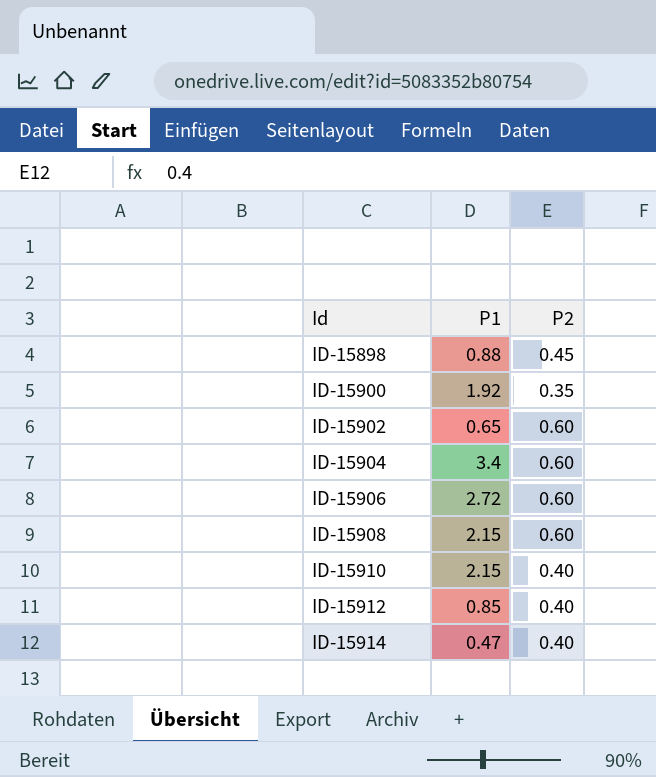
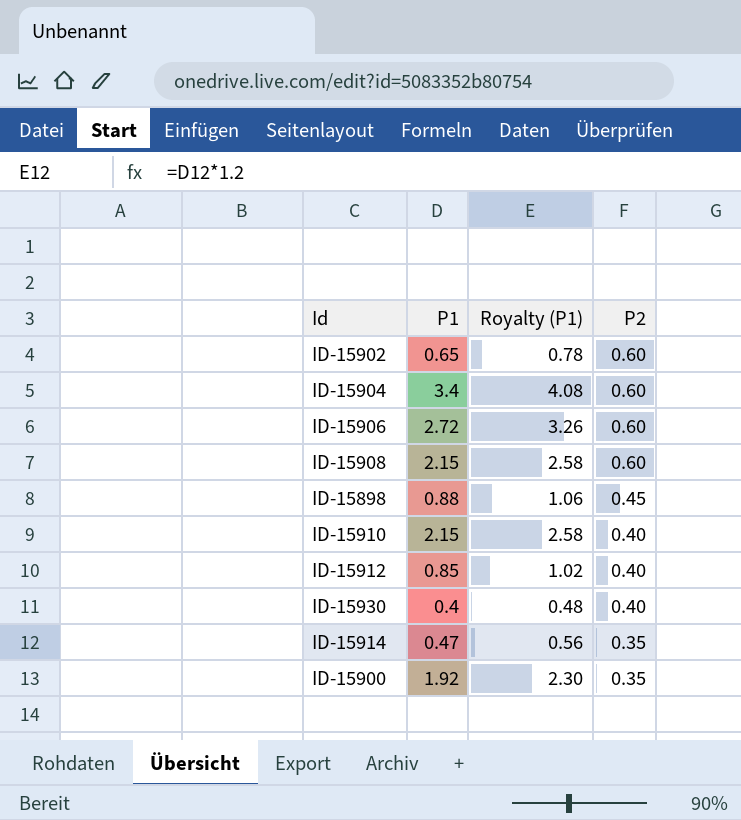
row order: Id ascending -> P2 descending
column Royalty (P1) | formula: none -> [P1] * 1.2
row ID-15930: none -> 0.4 | 0.48 | 0.40
ID-15914 | P2: 0.40 -> 0.35

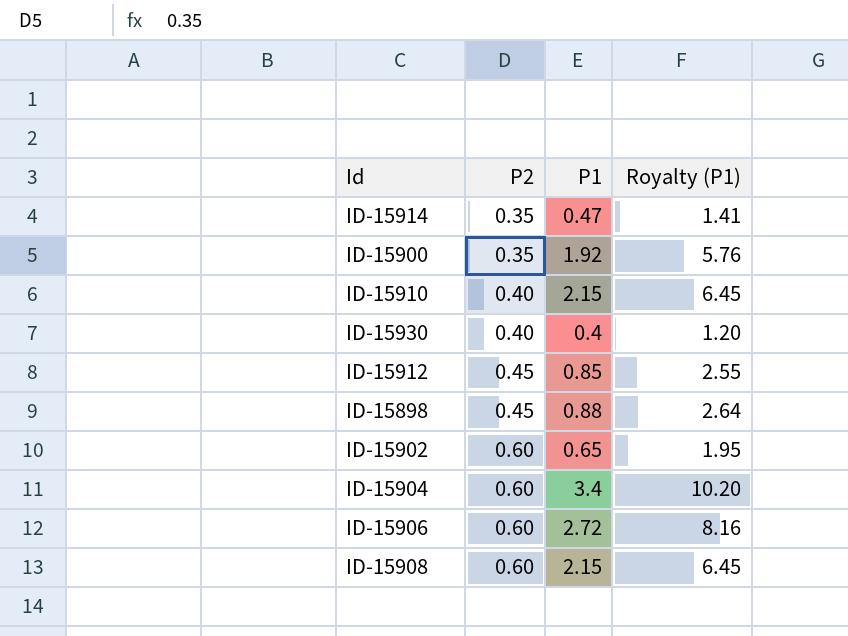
row order: P2 descending -> P2 ascending
column P2 | position: 4 -> 2
column Royalty (P1) | formula: [P1] * 1.2 -> [P1] * 3
ID-15912 | P2: 0.40 -> 0.45

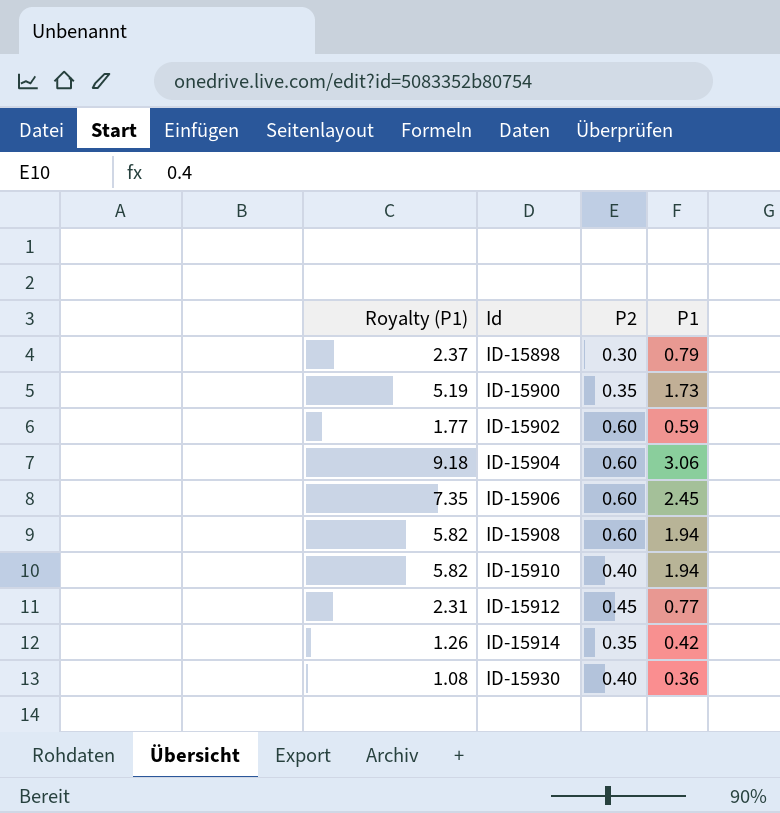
row order: P2 ascending -> Id ascending
column Royalty (P1) | position: 4 -> 1
ID-15898 | Royalty (P1): 2.64 -> 2.37
ID-15898 | P2: 0.45 -> 0.30
ID-15898 | P1: 0.88 -> 0.79
ID-15900 | Royalty (P1): 5.76 -> 5.19
ID-15900 | P1: 1.92 -> 1.73
ID-15902 | Royalty (P1): 1.95 -> 1.77
ID-15902 | P1: 0.65 -> 0.59
ID-15904 | Royalty (P1): 10.20 -> 9.18
ID-15904 | P1: 3.4 -> 3.06
ID-15906 | Royalty (P1): 8.16 -> 7.35
ID-15906 | P1: 2.72 -> 2.45
ID-15908 | Royalty (P1): 6.45 -> 5.82
ID-15908 | P1: 2.15 -> 1.94
ID-15910 | Royalty (P1): 6.45 -> 5.82
ID-15910 | P1: 2.15 -> 1.94
ID-15912 | Royalty (P1): 2.55 -> 2.31
ID-15912 | P1: 0.85 -> 0.77
ID-15914 | Royalty (P1): 1.41 -> 1.26
ID-15914 | P1: 0.47 -> 0.42
ID-15930 | Royalty (P1): 1.20 -> 1.08
ID-15930 | P1: 0.4 -> 0.36

